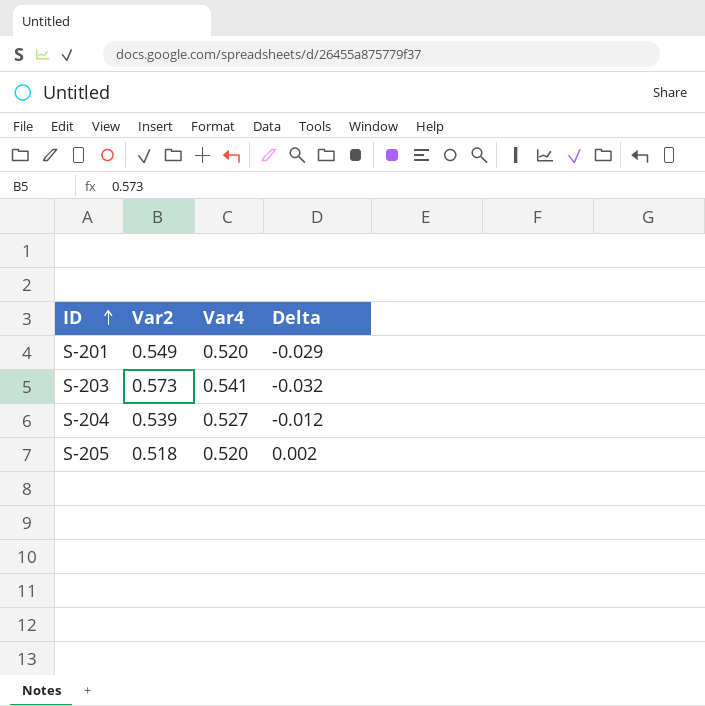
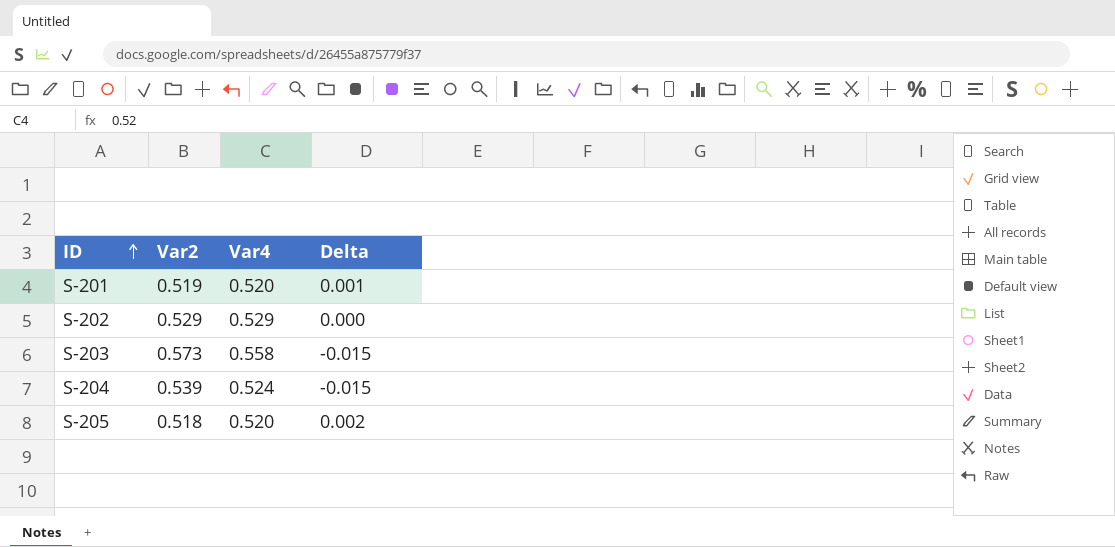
S-201 | Var2: 0.549 -> 0.519
S-201 | Delta: -0.029 -> 0.001
row S-202: none -> 0.529 | 0.529 | 0.000
S-203 | Var4: 0.541 -> 0.558
S-203 | Delta: -0.032 -> -0.015
S-204 | Var4: 0.527 -> 0.524
S-204 | Delta: -0.012 -> -0.015

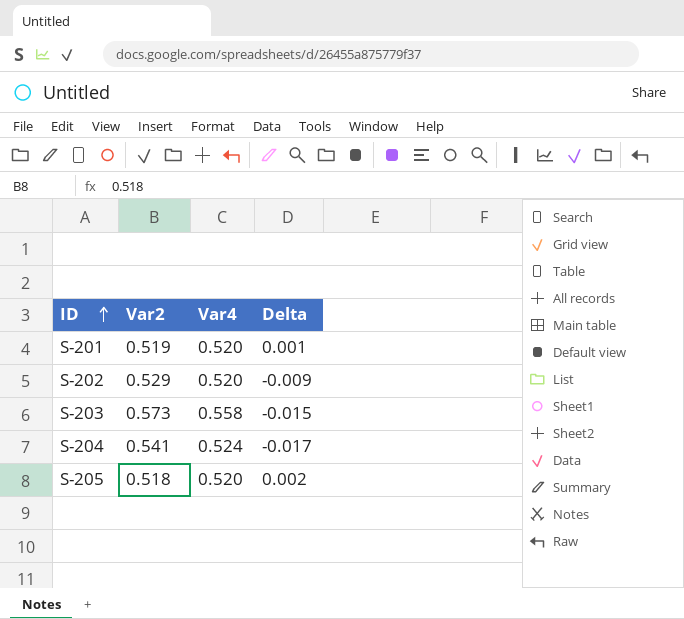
S-202 | Var4: 0.529 -> 0.520
S-202 | Delta: 0.000 -> -0.009
S-204 | Var2: 0.539 -> 0.541
S-204 | Delta: -0.015 -> -0.017

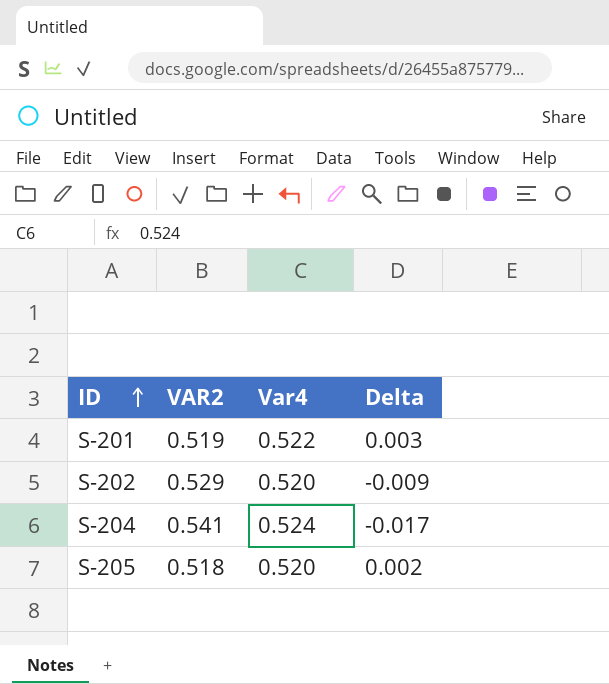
column name: Var2 -> VAR2
row S-203: 0.573 | 0.558 | -0.015 -> none
S-201 | Var4: 0.520 -> 0.522
S-201 | Delta: 0.001 -> 0.003

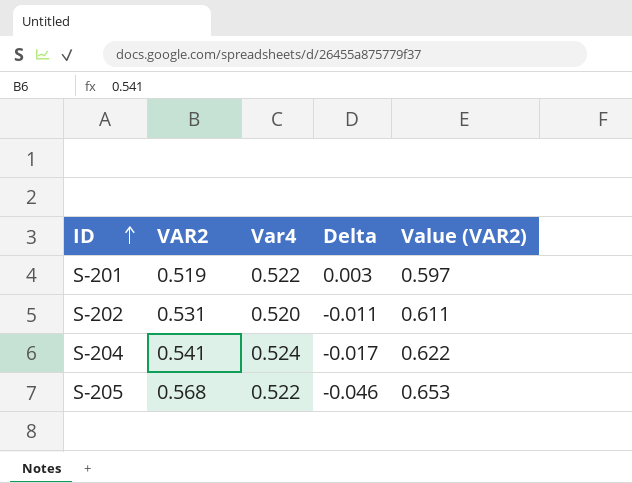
column Value (VAR2) | formula: none -> [VAR2] * 1.15
S-202 | VAR2: 0.529 -> 0.531
S-202 | Delta: -0.009 -> -0.011
S-205 | VAR2: 0.518 -> 0.568
S-205 | Var4: 0.520 -> 0.522
S-205 | Delta: 0.002 -> -0.046

